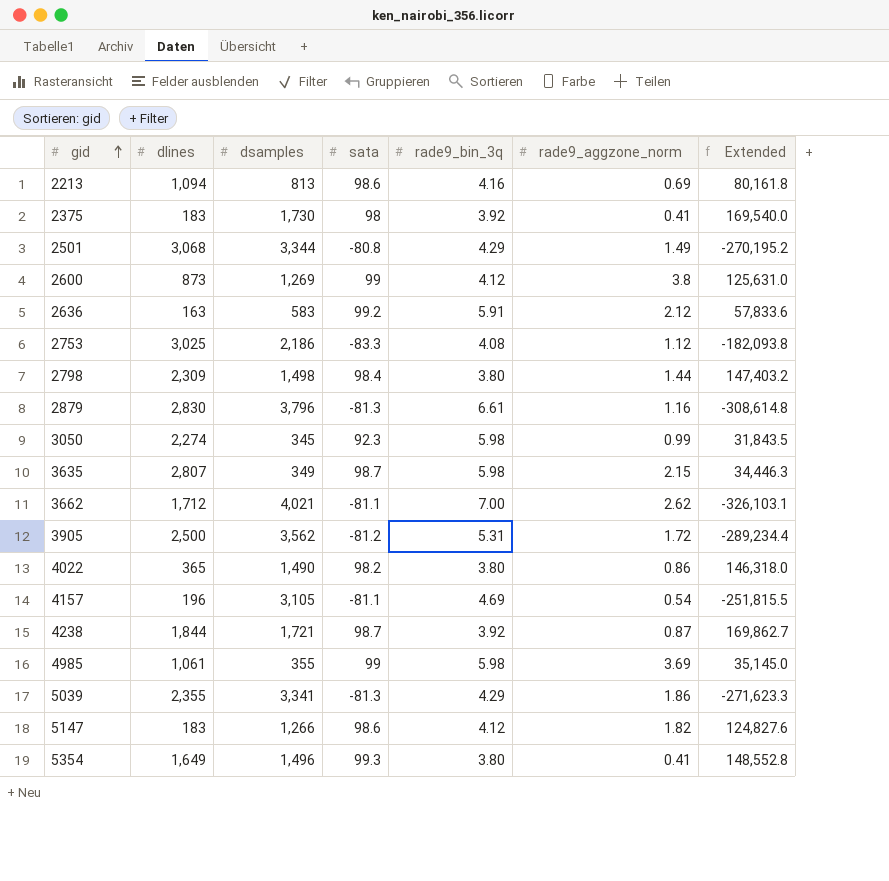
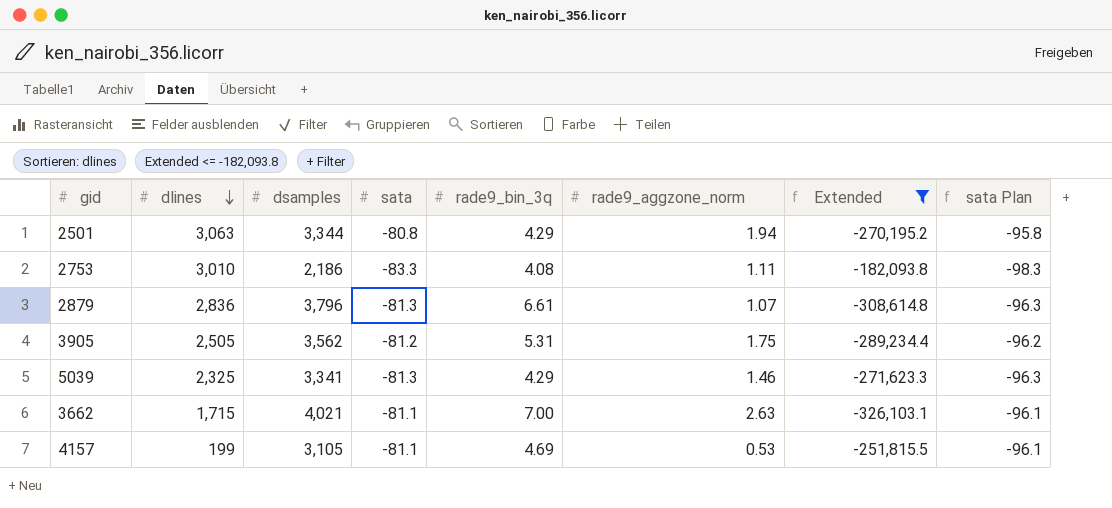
filter: none -> Extended <= -182,093.8
row order: gid ascending -> dlines descending
column sata Plan | formula: none -> [sata] - 15
2501 | dlines: 3,068 -> 3,063
2501 | rade9_aggzone_norm: 1.49 -> 1.94
2753 | dlines: 3,025 -> 3,010
2753 | rade9_aggzone_norm: 1.12 -> 1.11
2879 | dlines: 2,830 -> 2,836
2879 | rade9_aggzone_norm: 1.16 -> 1.07
3905 | dlines: 2,500 -> 2,505
3905 | rade9_aggzone_norm: 1.72 -> 1.75
5039 | dlines: 2,355 -> 2,325
5039 | rade9_aggzone_norm: 1.86 -> 1.46
3662 | dlines: 1,712 -> 1,715
3662 | rade9_aggzone_norm: 2.62 -> 2.63
4157 | dlines: 196 -> 199
4157 | rade9_aggzone_norm: 0.54 -> 0.53

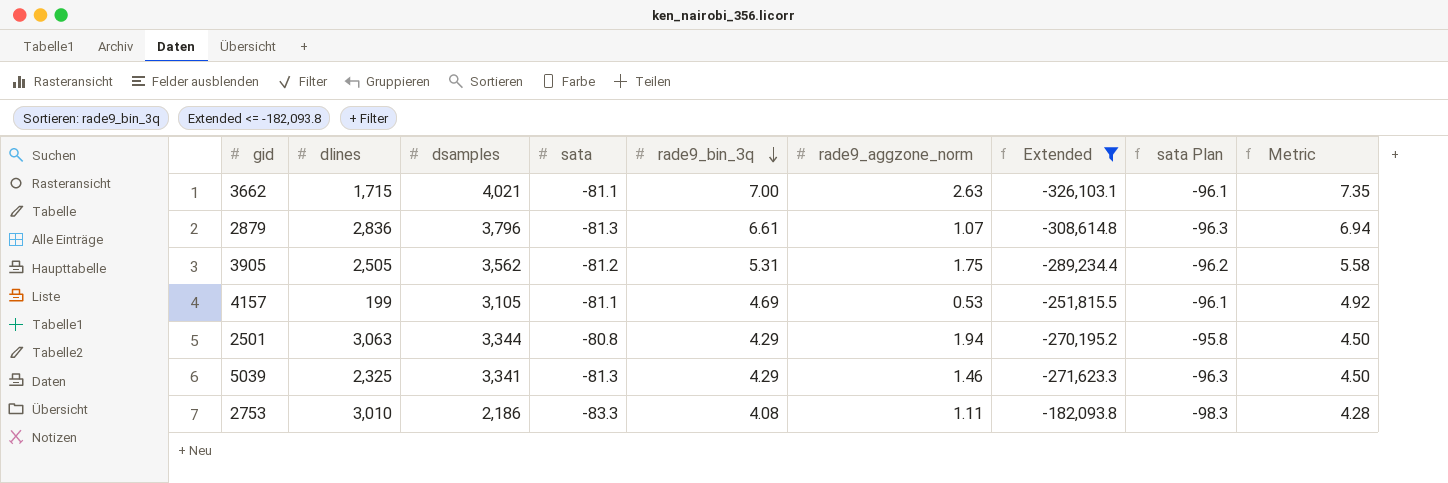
row order: dlines descending -> rade9_bin_3q descending
column Metric | formula: none -> [rade9_bin_3q] * 1.05

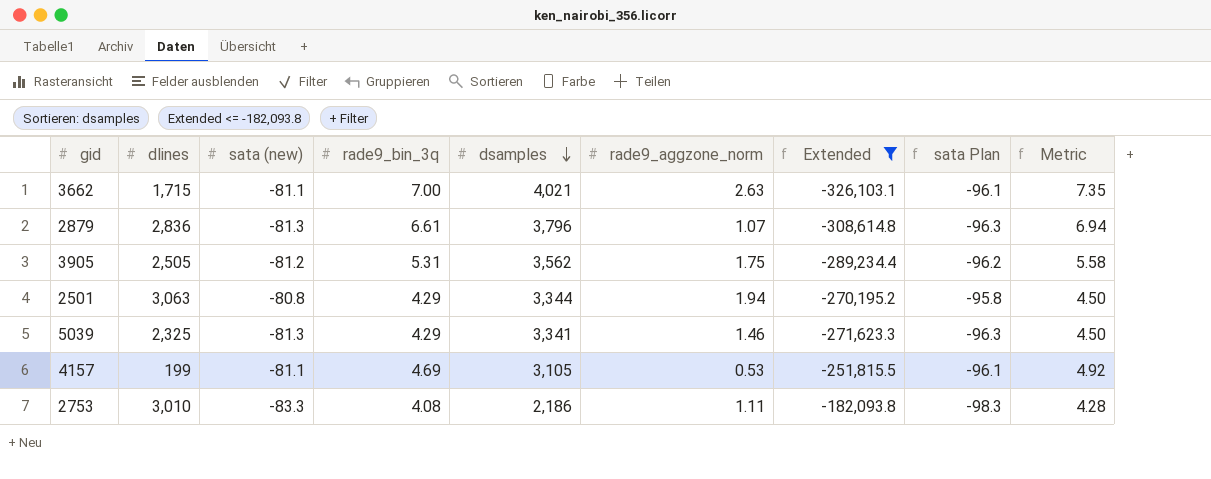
row order: rade9_bin_3q descending -> dsamples descending
column name: sata -> sata (new)
column dsamples | position: 3 -> 5

